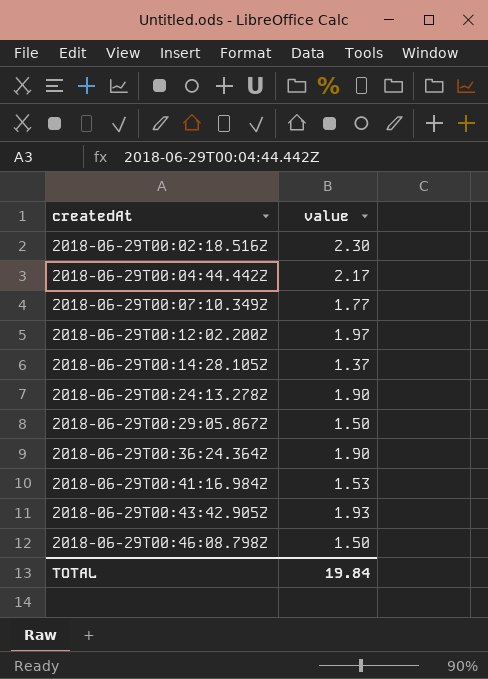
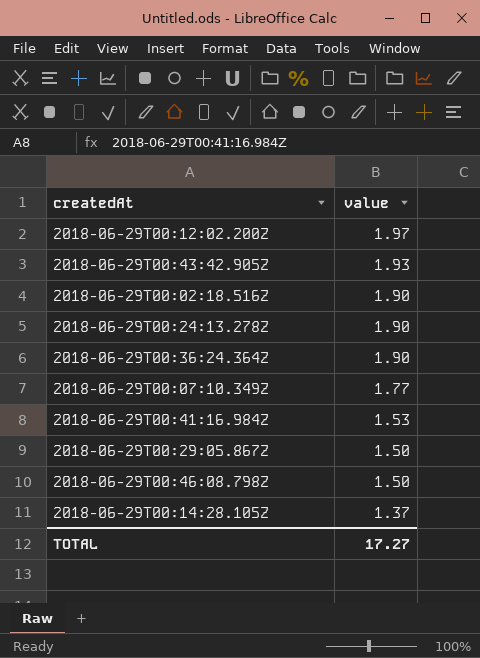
row order: createdAt ascending -> value descending
row 2018-06-29T00:04:44.442Z: 2.17 -> none
2018-06-29T00:02:18.516Z | value: 2.30 -> 1.90
TOTAL | value: 19.84 -> 17.27

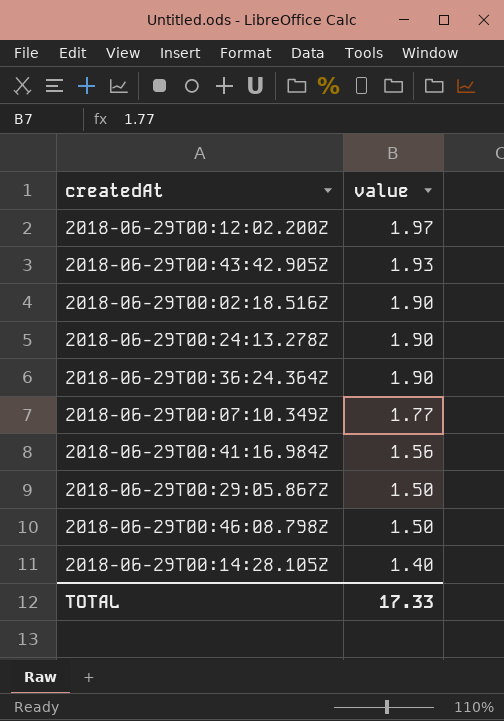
2018-06-29T00:41:16.984Z | value: 1.53 -> 1.56
2018-06-29T00:14:28.105Z | value: 1.37 -> 1.40
TOTAL | value: 17.27 -> 17.33

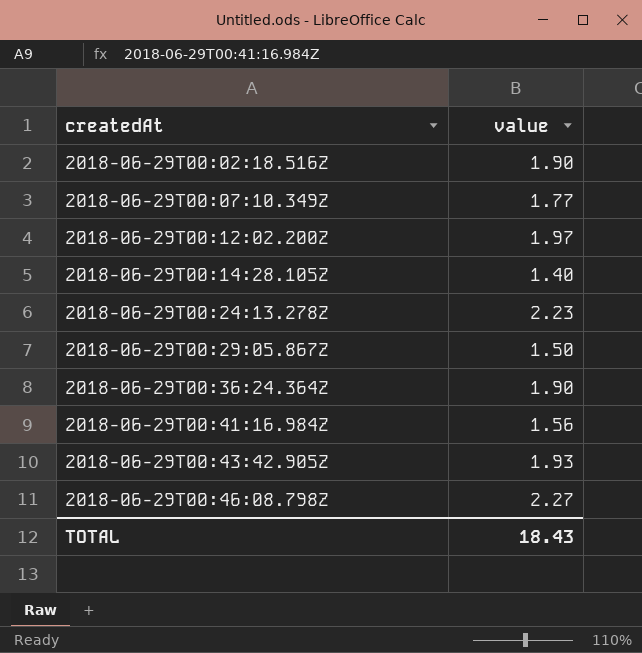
row order: value descending -> createdAt ascending
2018-06-29T00:24:13.278Z | value: 1.90 -> 2.23
2018-06-29T00:46:08.798Z | value: 1.50 -> 2.27
TOTAL | value: 17.33 -> 18.43

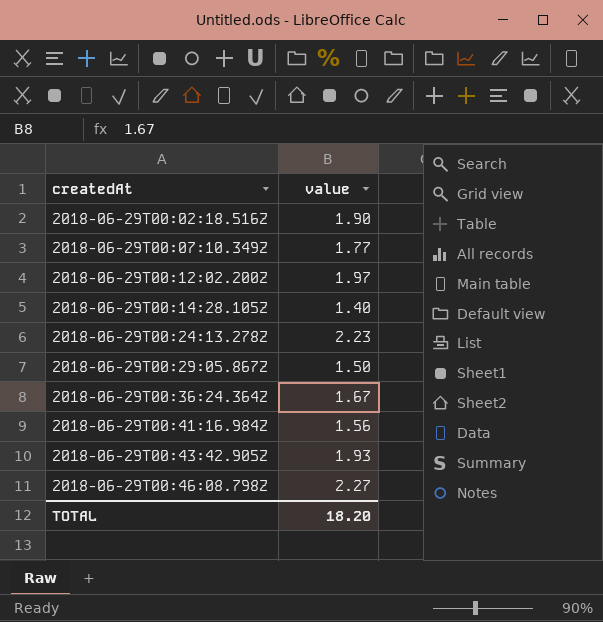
2018-06-29T00:36:24.364Z | value: 1.90 -> 1.67
TOTAL | value: 18.43 -> 18.20

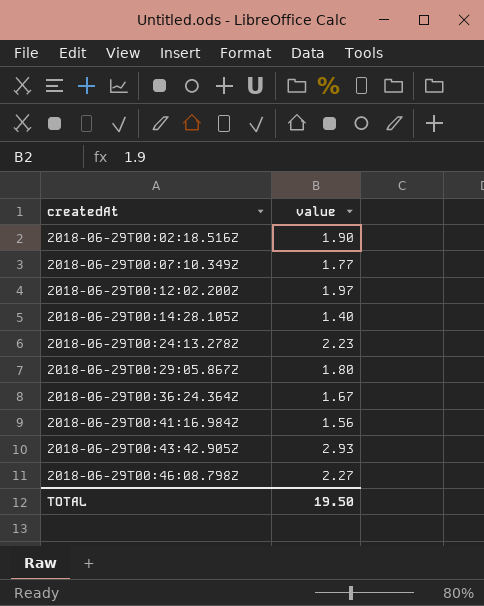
2018-06-29T00:29:05.867Z | value: 1.50 -> 1.80
2018-06-29T00:43:42.905Z | value: 1.93 -> 2.93
TOTAL | value: 18.20 -> 19.50

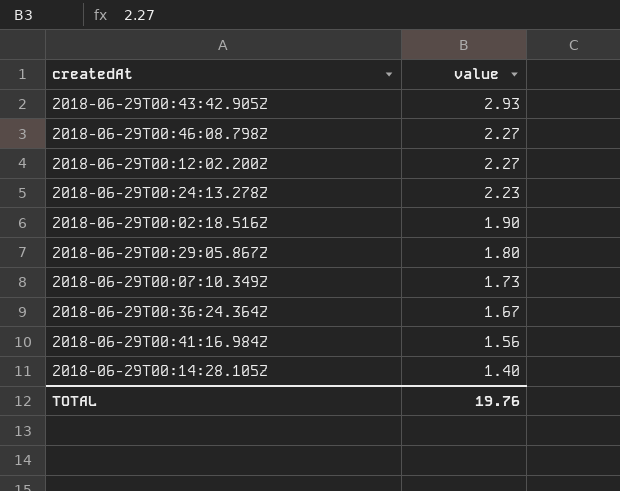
row order: createdAt ascending -> value descending
2018-06-29T00:12:02.200Z | value: 1.97 -> 2.27
2018-06-29T00:07:10.349Z | value: 1.77 -> 1.73
TOTAL | value: 19.50 -> 19.76

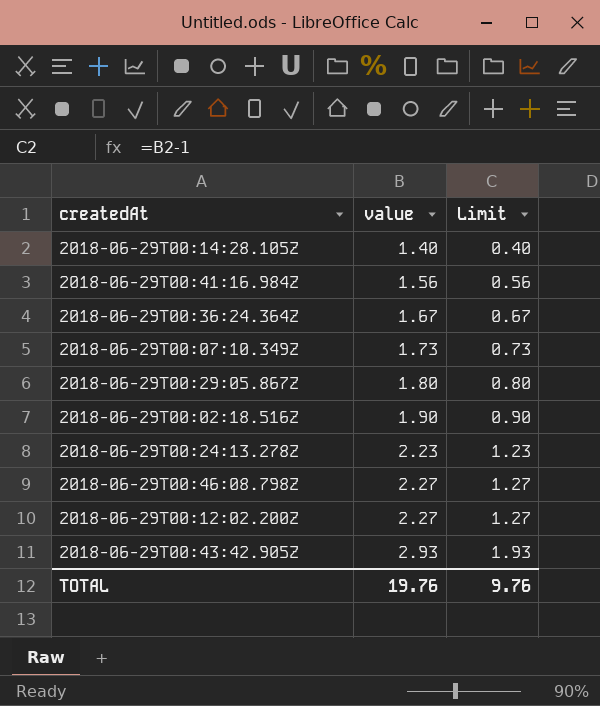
row order: value descending -> value ascending
column Limit | formula: none -> [value] - 1

